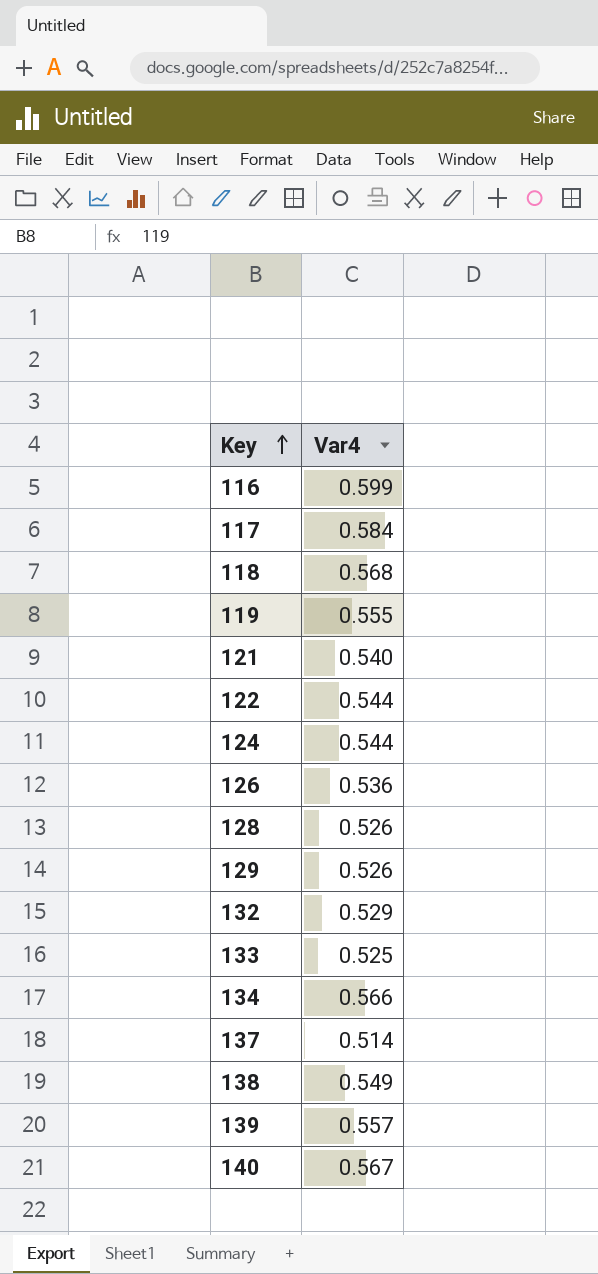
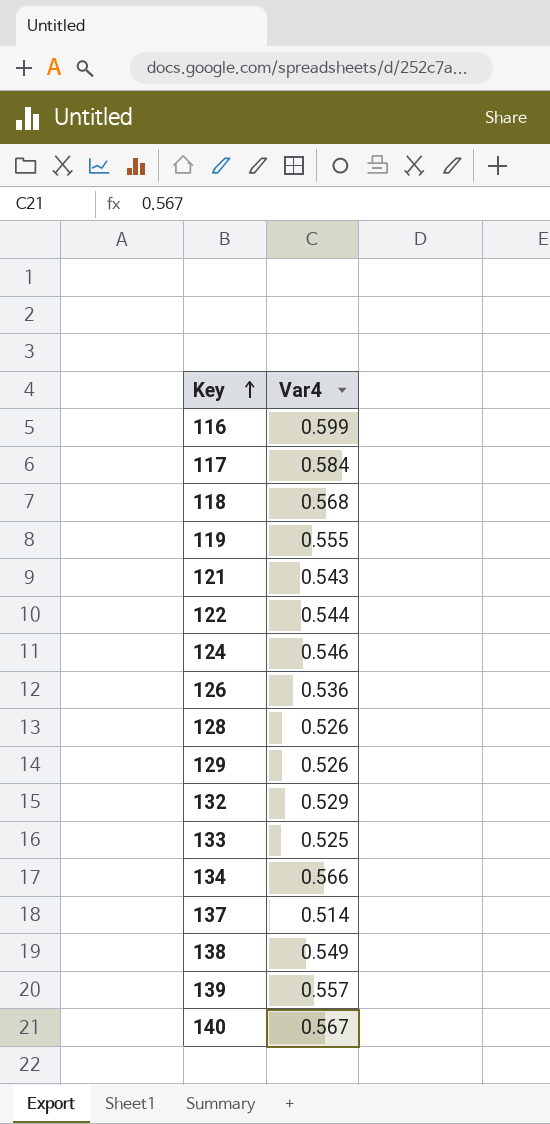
121 | Var4: 0.540 -> 0.543
124 | Var4: 0.544 -> 0.546

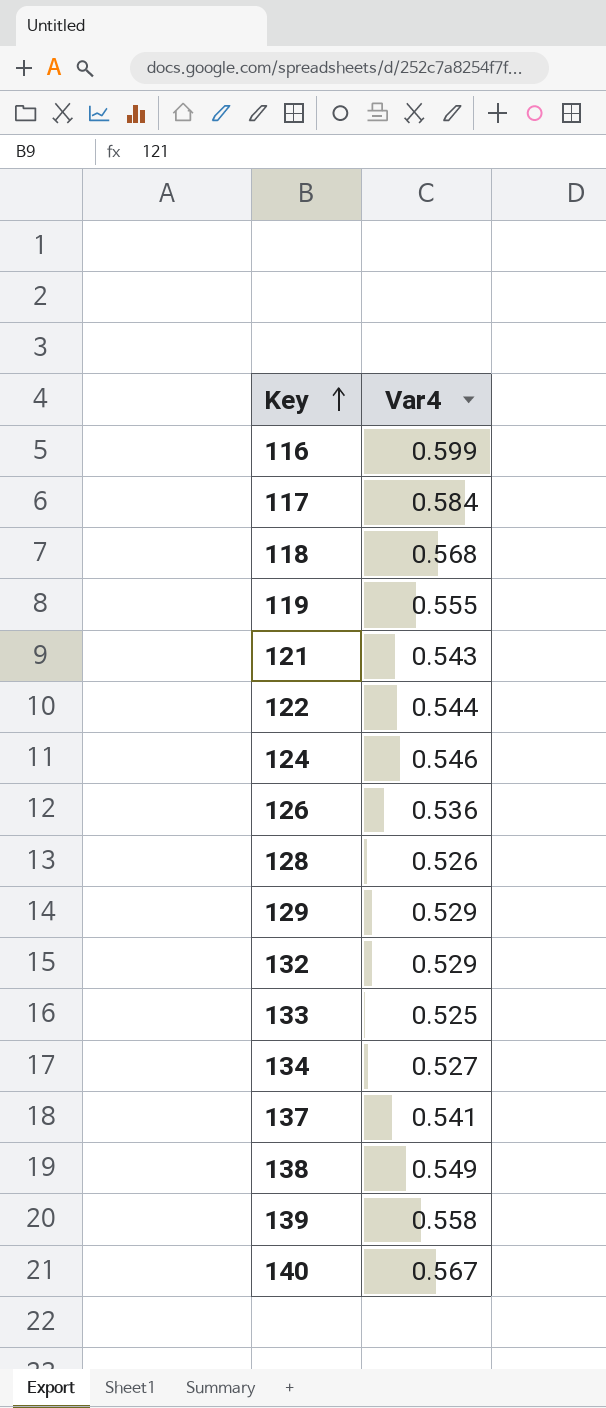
129 | Var4: 0.526 -> 0.529
134 | Var4: 0.566 -> 0.527
137 | Var4: 0.514 -> 0.541
139 | Var4: 0.557 -> 0.558

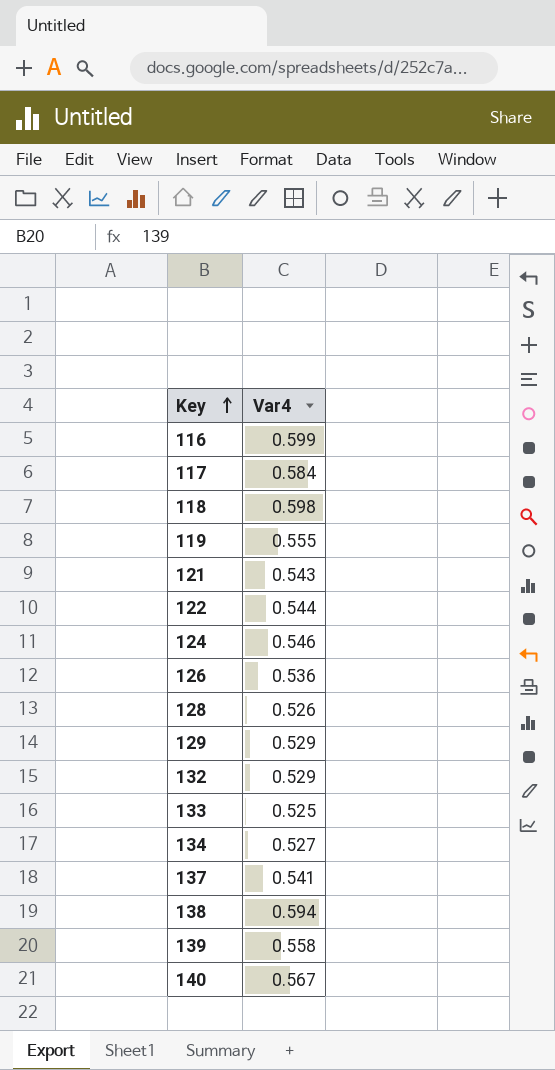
118 | Var4: 0.568 -> 0.598
138 | Var4: 0.549 -> 0.594

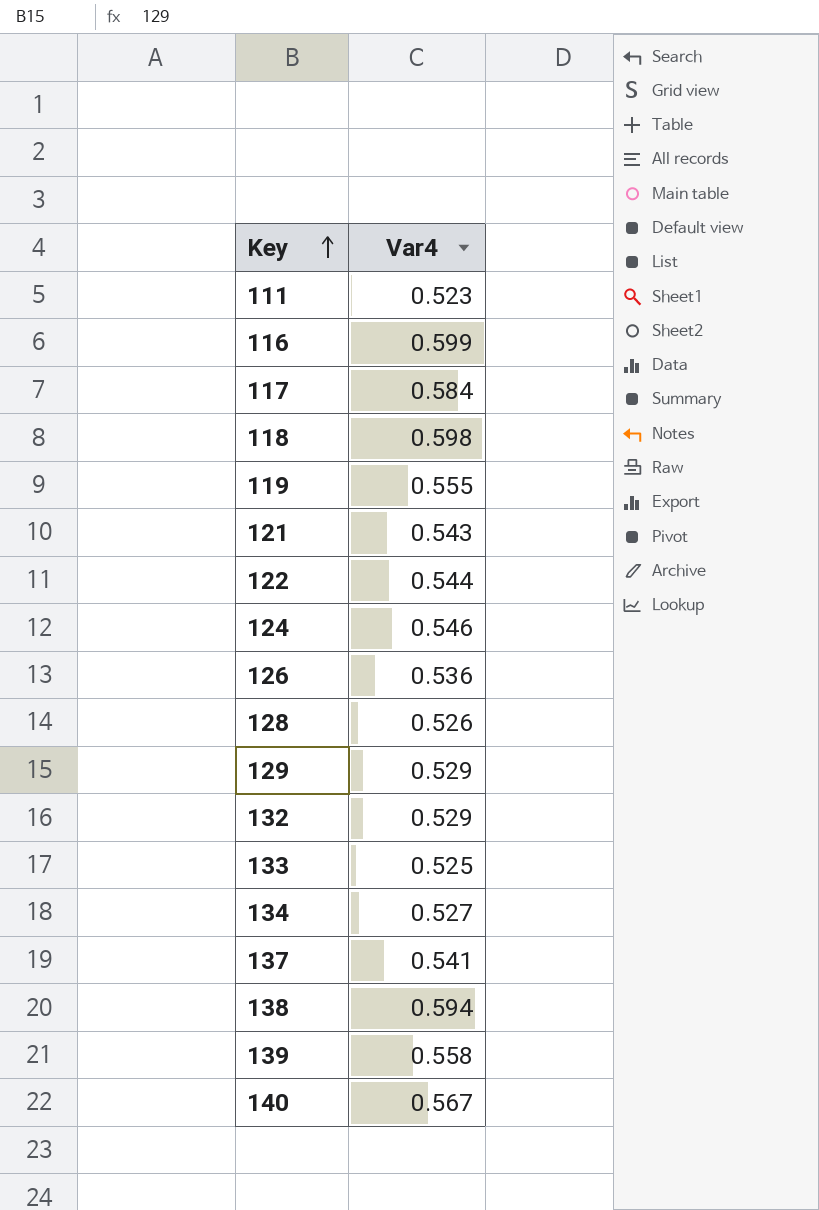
row 111: none -> 0.523

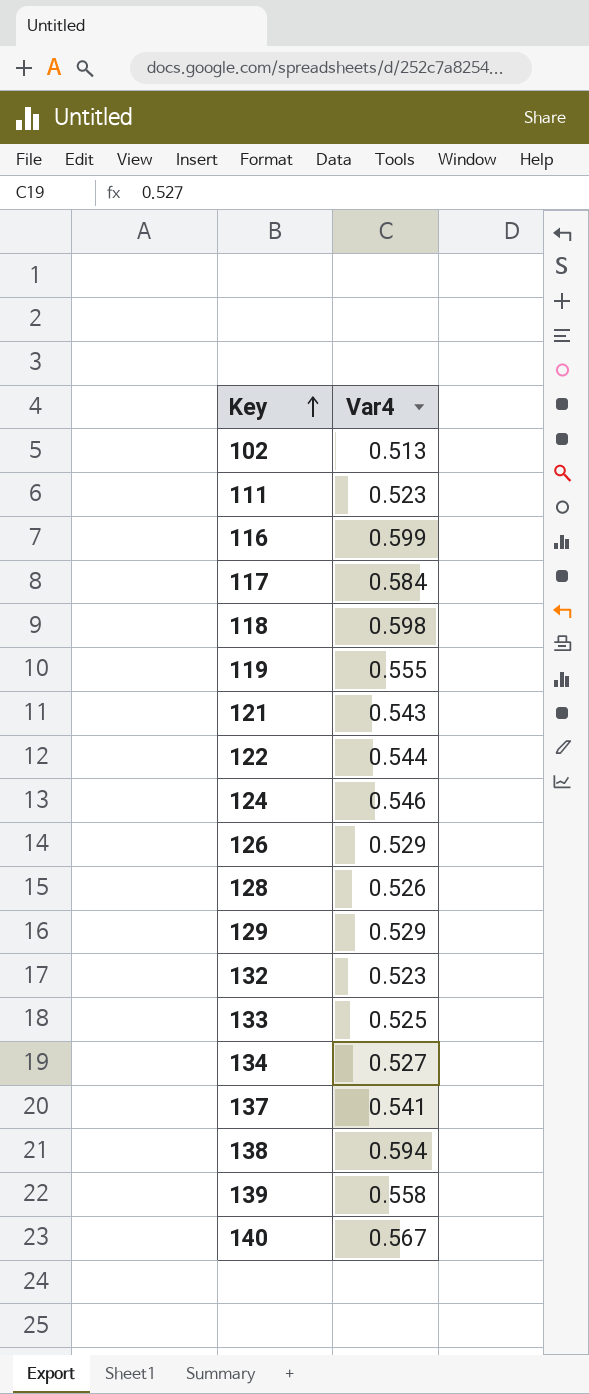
row 102: none -> 0.513
126 | Var4: 0.536 -> 0.529
132 | Var4: 0.529 -> 0.523

